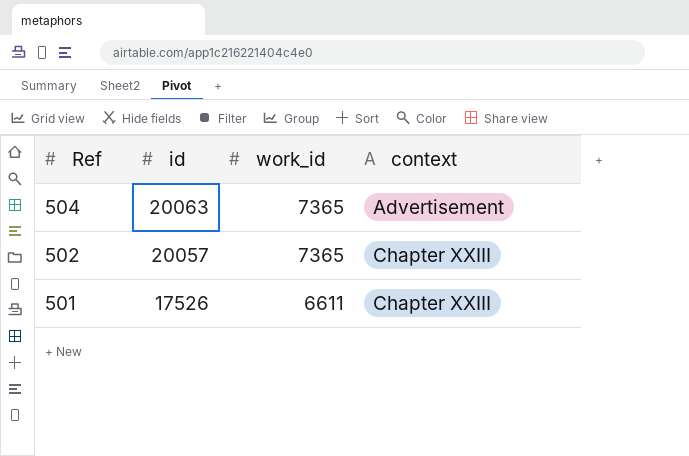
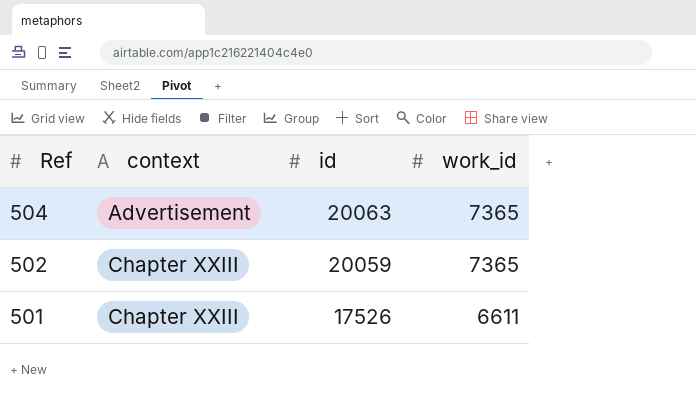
column context | position: 4 -> 2
502 | id: 20057 -> 20059

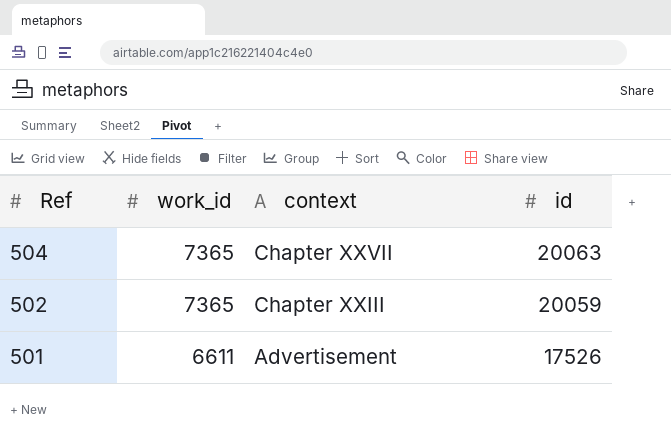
column work_id | position: 4 -> 2
504 | context: Advertisement -> Chapter XXVII
501 | context: Chapter XXIII -> Advertisement

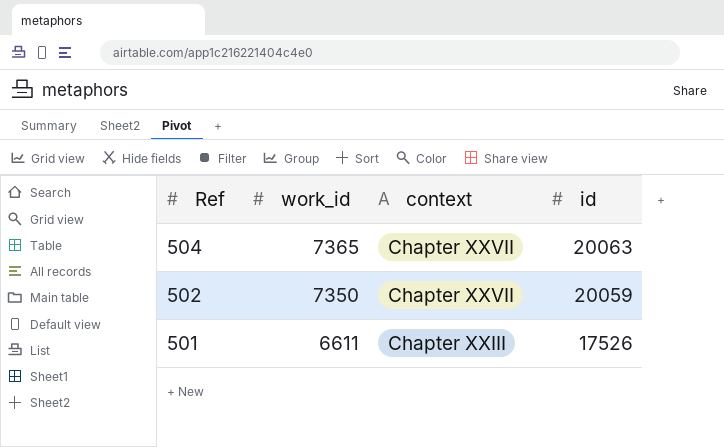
502 | work_id: 7365 -> 7350
502 | context: Chapter XXIII -> Chapter XXVII
501 | context: Advertisement -> Chapter XXIII

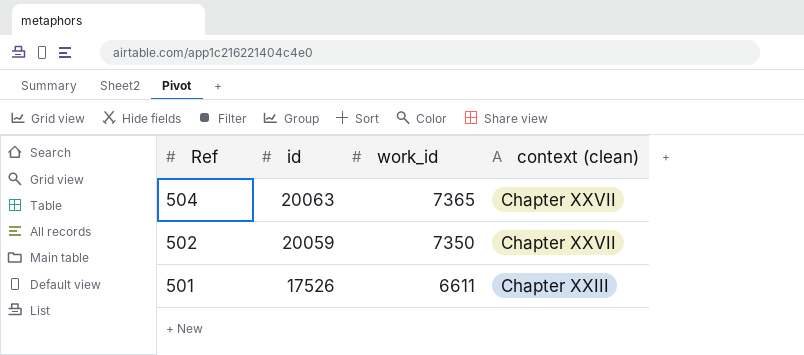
column id | position: 4 -> 2
column name: context -> context (clean)

